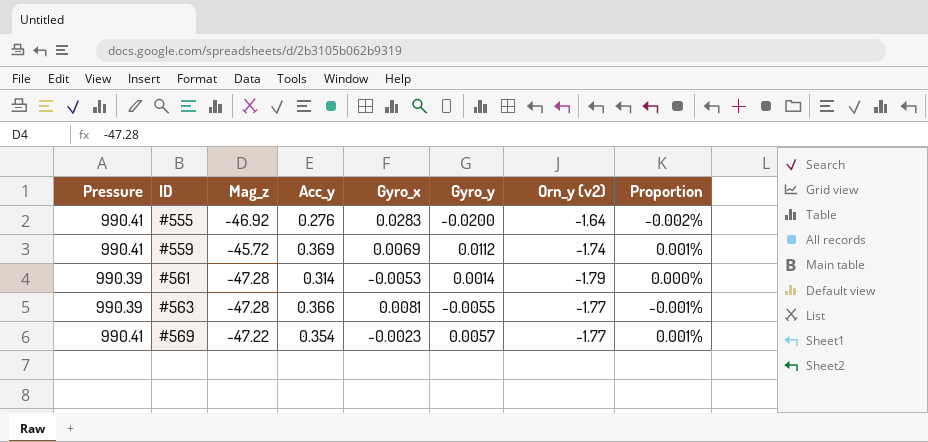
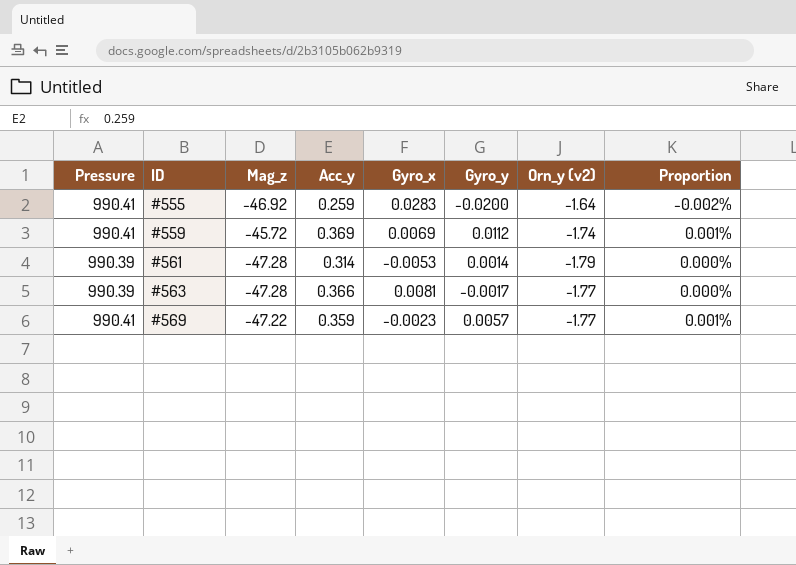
#555 | Acc_y: 0.276 -> 0.259
#563 | Gyro_y: -0.0055 -> -0.0017
#563 | Proportion: -0.001% -> 0.000%
#569 | Acc_y: 0.354 -> 0.359

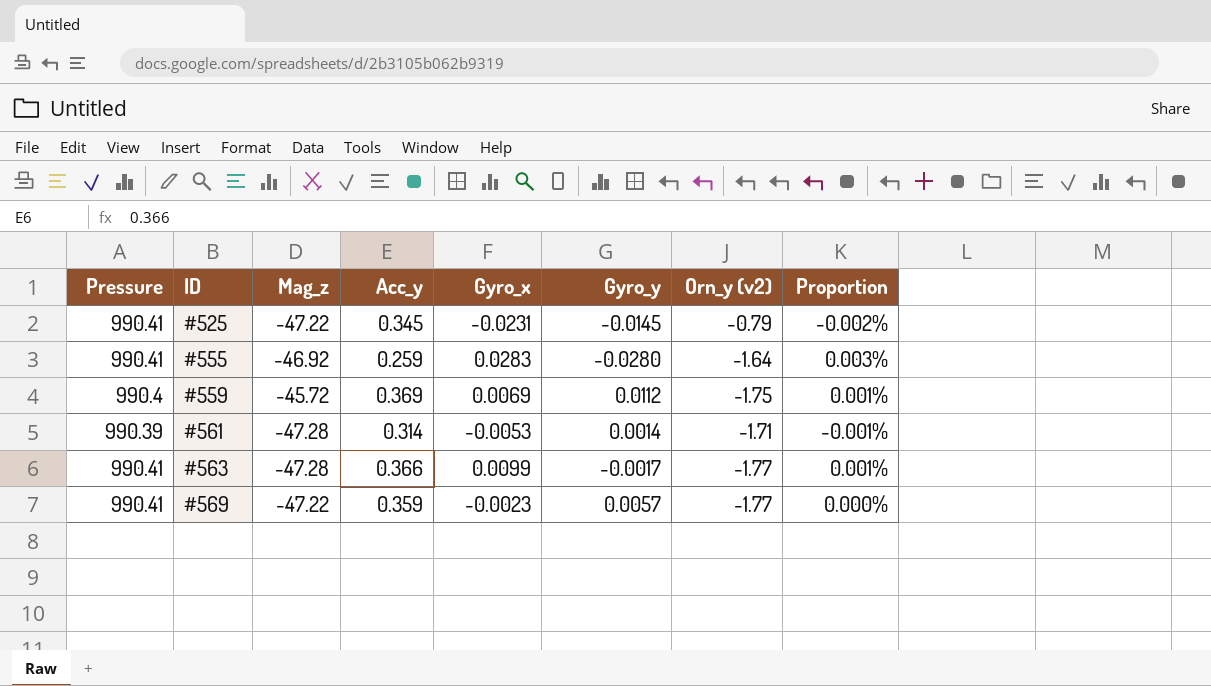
column Proportion | formula: [Gyro_y] / [Pressure] -> [Gyro_x] / [Pressure]
row #525: none -> 990.41 | -47.22 | 0.345 | -0.0231 | -0.0145 | -0.79 | -0.002%
#555 | Gyro_y: -0.0200 -> -0.0280
#559 | Pressure: 990.41 -> 990.4
#559 | Orn_y (v2): -1.74 -> -1.75
#561 | Orn_y (v2): -1.79 -> -1.71
#563 | Pressure: 990.39 -> 990.41
#563 | Gyro_x: 0.0081 -> 0.0099

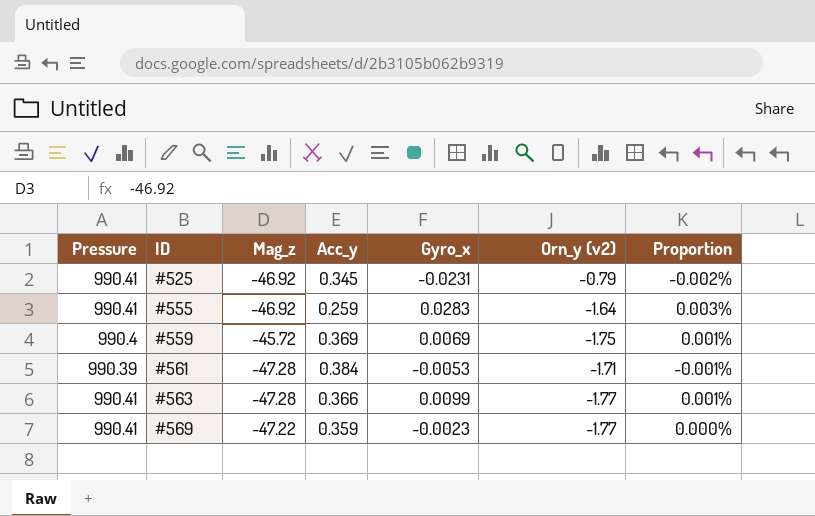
column Gyro_y | position: 6 -> none
#525 | Mag_z: -47.22 -> -46.92
#561 | Acc_y: 0.314 -> 0.384

